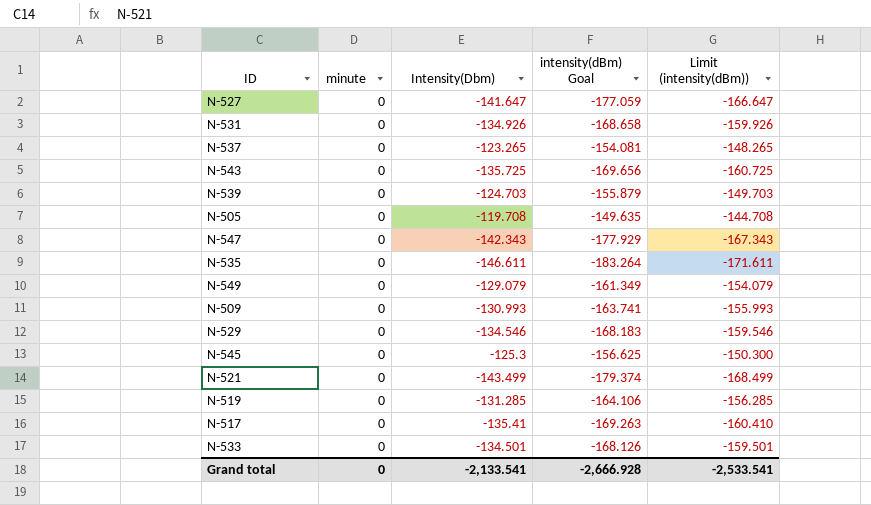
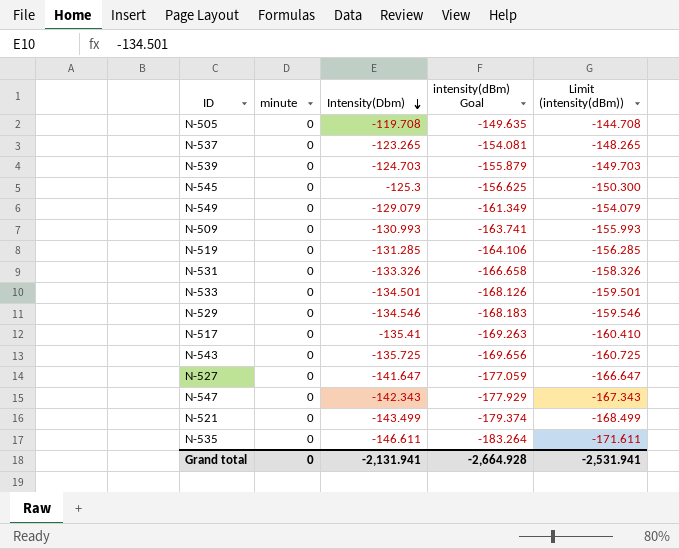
row order: none -> Intensity(Dbm) descending
N-531 | Intensity(Dbm): -134.926 -> -133.326
N-531 | intensity(dBm) Goal: -168.658 -> -166.658
N-531 | Limit (intensity(dBm)): -159.926 -> -158.326
Grand total | Intensity(Dbm): -2,133.541 -> -2,131.941
Grand total | intensity(dBm) Goal: -2,666.928 -> -2,664.928
Grand total | Limit (intensity(dBm)): -2,533.541 -> -2,531.941

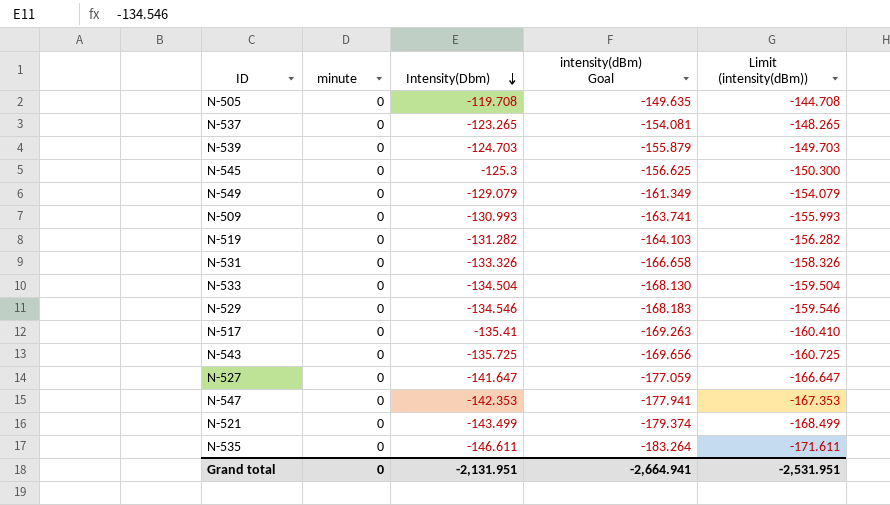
N-519 | Intensity(Dbm): -131.285 -> -131.282
N-519 | intensity(dBm) Goal: -164.106 -> -164.103
N-519 | Limit (intensity(dBm)): -156.285 -> -156.282
N-533 | Intensity(Dbm): -134.501 -> -134.504
N-533 | intensity(dBm) Goal: -168.126 -> -168.130
N-533 | Limit (intensity(dBm)): -159.501 -> -159.504
N-547 | Intensity(Dbm): -142.343 -> -142.353
N-547 | intensity(dBm) Goal: -177.929 -> -177.941
N-547 | Limit (intensity(dBm)): -167.343 -> -167.353
Grand total | Intensity(Dbm): -2,131.941 -> -2,131.951
Grand total | intensity(dBm) Goal: -2,664.928 -> -2,664.941
Grand total | Limit (intensity(dBm)): -2,531.941 -> -2,531.951

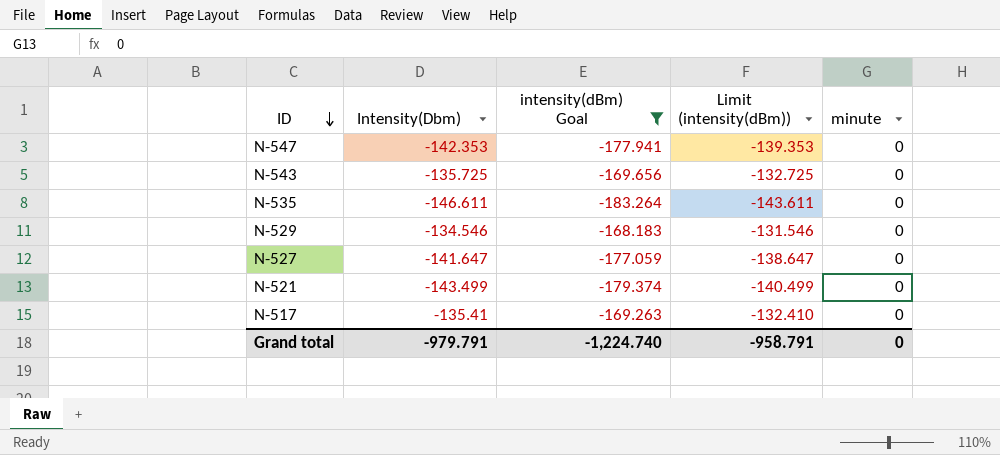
filter: none -> intensity(dBm) Goal <= -168.183
row order: Intensity(Dbm) descending -> ID descending
column Limit (intensity(dBm)) | formula: [Intensity(Dbm)] - 25 -> [Intensity(Dbm)] + 3
column minute | position: 2 -> 5
Grand total | Intensity(Dbm): -2,131.951 -> -979.791
Grand total | intensity(dBm) Goal: -2,664.941 -> -1,224.740
Grand total | Limit (intensity(dBm)): -2,531.951 -> -958.791

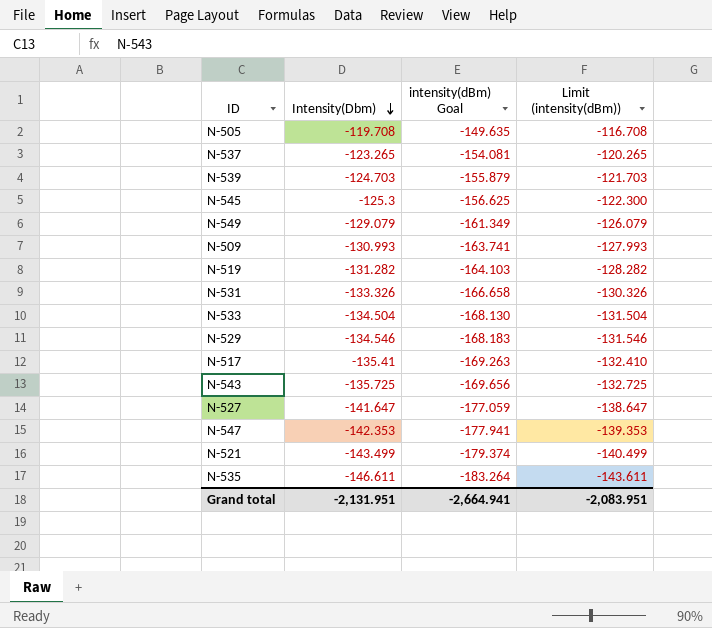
filter: intensity(dBm) Goal <= -168.183 -> none
row order: ID descending -> Intensity(Dbm) descending
column minute | position: 5 -> none
Grand total | Intensity(Dbm): -979.791 -> -2,131.951
Grand total | intensity(dBm) Goal: -1,224.740 -> -2,664.941
Grand total | Limit (intensity(dBm)): -958.791 -> -2,083.951

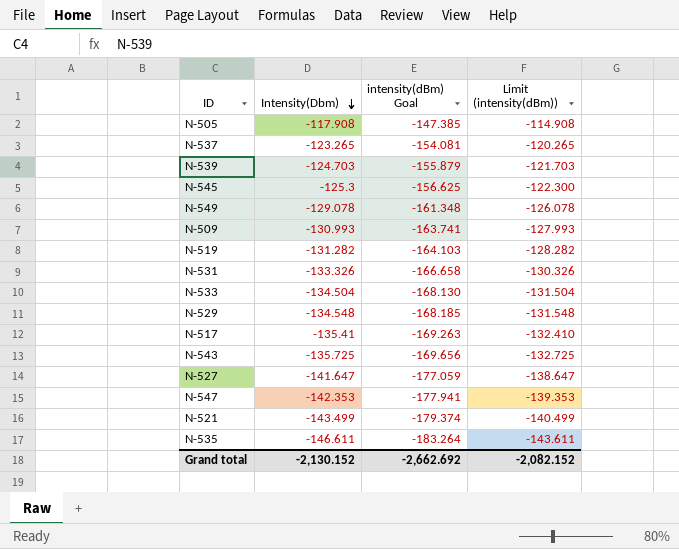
N-505 | Intensity(Dbm): -119.708 -> -117.908
N-505 | intensity(dBm) Goal: -149.635 -> -147.385
N-505 | Limit (intensity(dBm)): -116.708 -> -114.908
N-549 | Intensity(Dbm): -129.079 -> -129.078
N-549 | intensity(dBm) Goal: -161.349 -> -161.348
N-549 | Limit (intensity(dBm)): -126.079 -> -126.078
N-529 | Intensity(Dbm): -134.546 -> -134.548
N-529 | intensity(dBm) Goal: -168.183 -> -168.185
N-529 | Limit (intensity(dBm)): -131.546 -> -131.548
Grand total | Intensity(Dbm): -2,131.951 -> -2,130.152
Grand total | intensity(dBm) Goal: -2,664.941 -> -2,662.692
Grand total | Limit (intensity(dBm)): -2,083.951 -> -2,082.152

